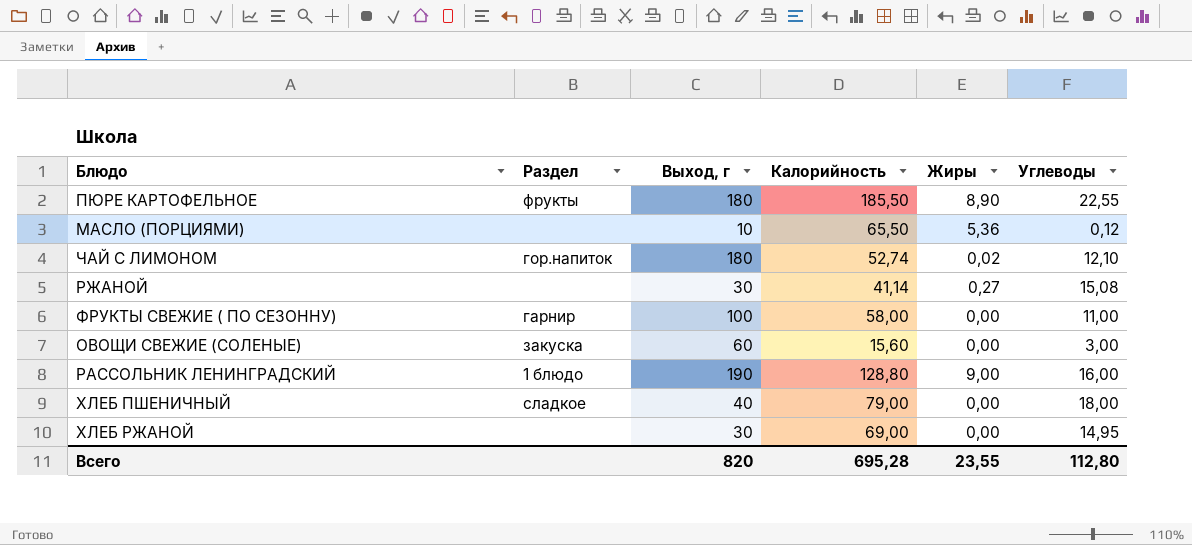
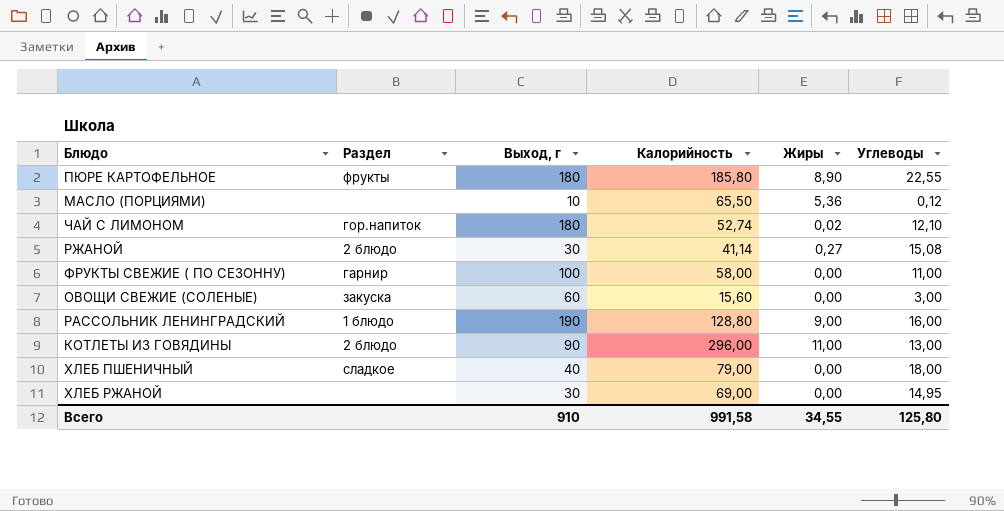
ПЮРЕ КАРТОФЕЛЬНОЕ | Калорийность: 185,50 -> 185,80
РЖАНОЙ | Раздел: none -> 2 блюдо
row КОТЛЕТЫ ИЗ ГОВЯДИНЫ: none -> 2 блюдо | 90 | 296,00 | 11,00 | 13,00
Всего | Выход, г: 820 -> 910
Всего | Калорийность: 695,28 -> 991,58
Всего | Жиры: 23,55 -> 34,55
Всего | Углеводы: 112,80 -> 125,80

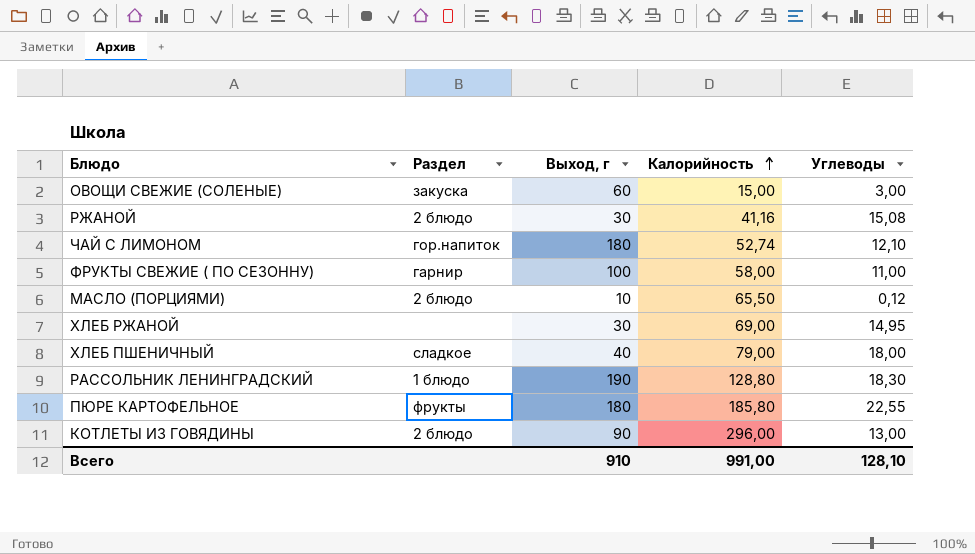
row order: none -> Калорийность ascending
column Жиры | position: 5 -> none
ОВОЩИ СВЕЖИЕ (СОЛЕНЫЕ) | Калорийность: 15,60 -> 15,00
РЖАНОЙ | Калорийность: 41,14 -> 41,16
МАСЛО (ПОРЦИЯМИ) | Раздел: none -> 2 блюдо
РАССОЛЬНИК ЛЕНИНГРАДСКИЙ | Углеводы: 16,00 -> 18,30
Всего | Калорийность: 991,58 -> 991,00
Всего | Углеводы: 125,80 -> 128,10

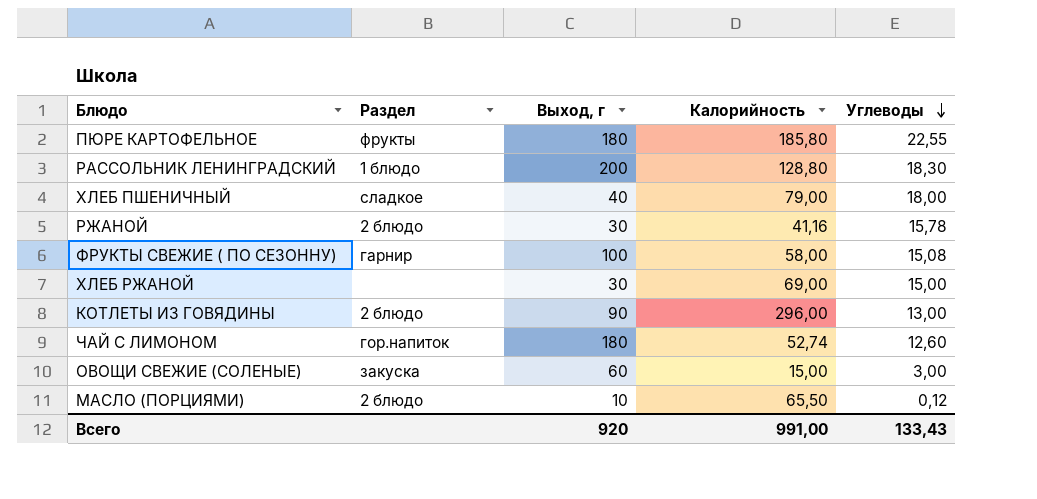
row order: Калорийность ascending -> Углеводы descending
РАССОЛЬНИК ЛЕНИНГРАДСКИЙ | Выход, г: 190 -> 200
РЖАНОЙ | Углеводы: 15,08 -> 15,78
ФРУКТЫ СВЕЖИЕ ( ПО СЕЗОННУ) | Углеводы: 11,00 -> 15,08
ХЛЕБ РЖАНОЙ | Углеводы: 14,95 -> 15,00
ЧАЙ С ЛИМОНОМ | Углеводы: 12,10 -> 12,60
Всего | Выход, г: 910 -> 920
Всего | Углеводы: 128,10 -> 133,43

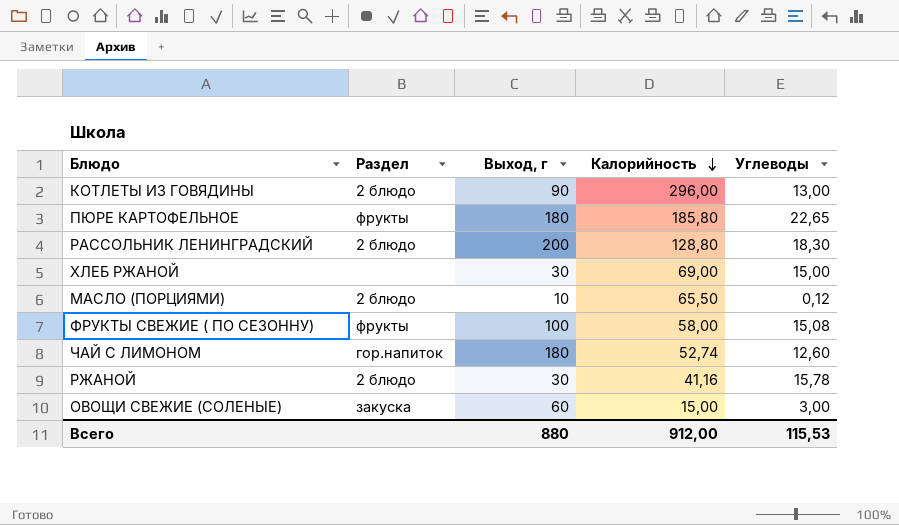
row order: Углеводы descending -> Калорийность descending
row ХЛЕБ ПШЕНИЧНЫЙ: сладкое | 40 | 79,00 | 18,00 -> none
ПЮРЕ КАРТОФЕЛЬНОЕ | Углеводы: 22,55 -> 22,65
РАССОЛЬНИК ЛЕНИНГРАДСКИЙ | Раздел: 1 блюдо -> 2 блюдо
ФРУКТЫ СВЕЖИЕ ( ПО СЕЗОННУ) | Раздел: гарнир -> фрукты
Всего | Выход, г: 920 -> 880
Всего | Калорийность: 991,00 -> 912,00
Всего | Углеводы: 133,43 -> 115,53

